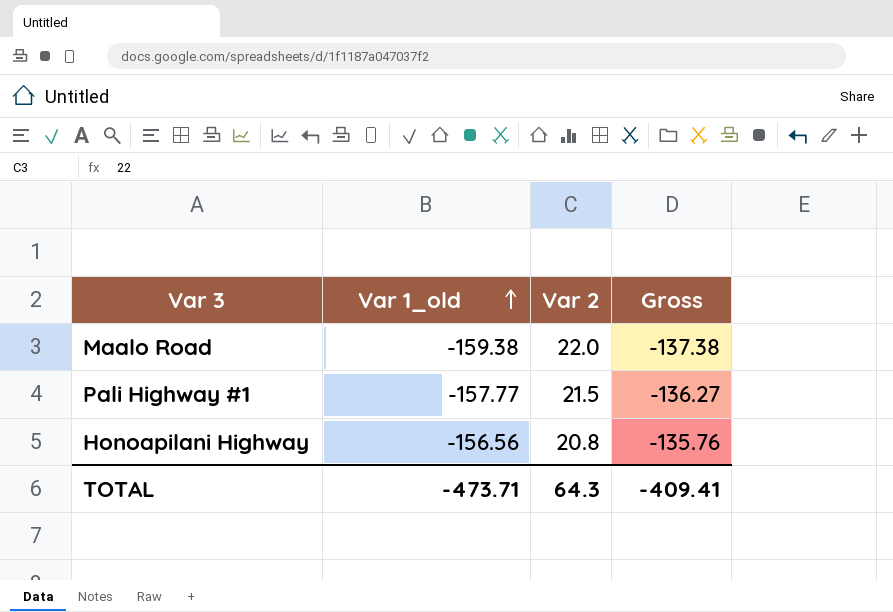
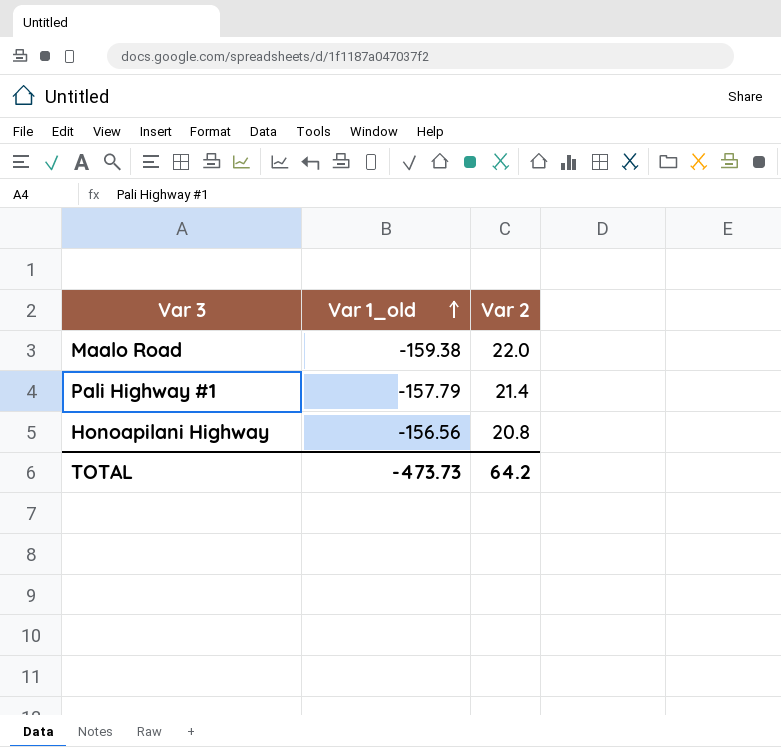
column Gross | formula: [Var 1_old] + [Var 2] -> none
Pali Highway #1 | Var 1_old: -157.77 -> -157.79
Pali Highway #1 | Var 2: 21.5 -> 21.4
TOTAL | Var 1_old: -473.71 -> -473.73
TOTAL | Var 2: 64.3 -> 64.2

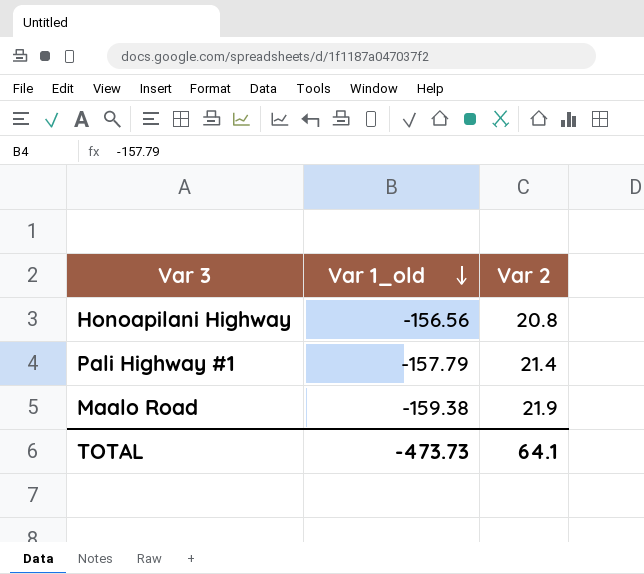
row order: Var 1_old ascending -> Var 1_old descending
Maalo Road | Var 2: 22.0 -> 21.9
TOTAL | Var 2: 64.2 -> 64.1

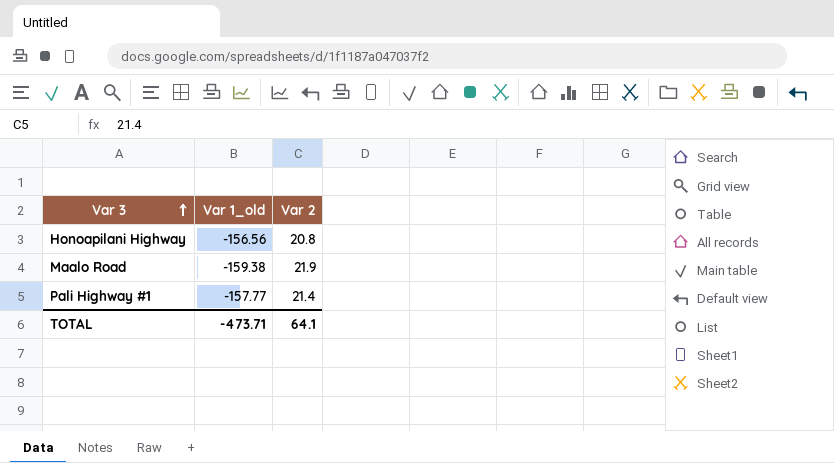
row order: Var 1_old descending -> Var 3 ascending
Pali Highway #1 | Var 1_old: -157.79 -> -157.77
TOTAL | Var 1_old: -473.73 -> -473.71

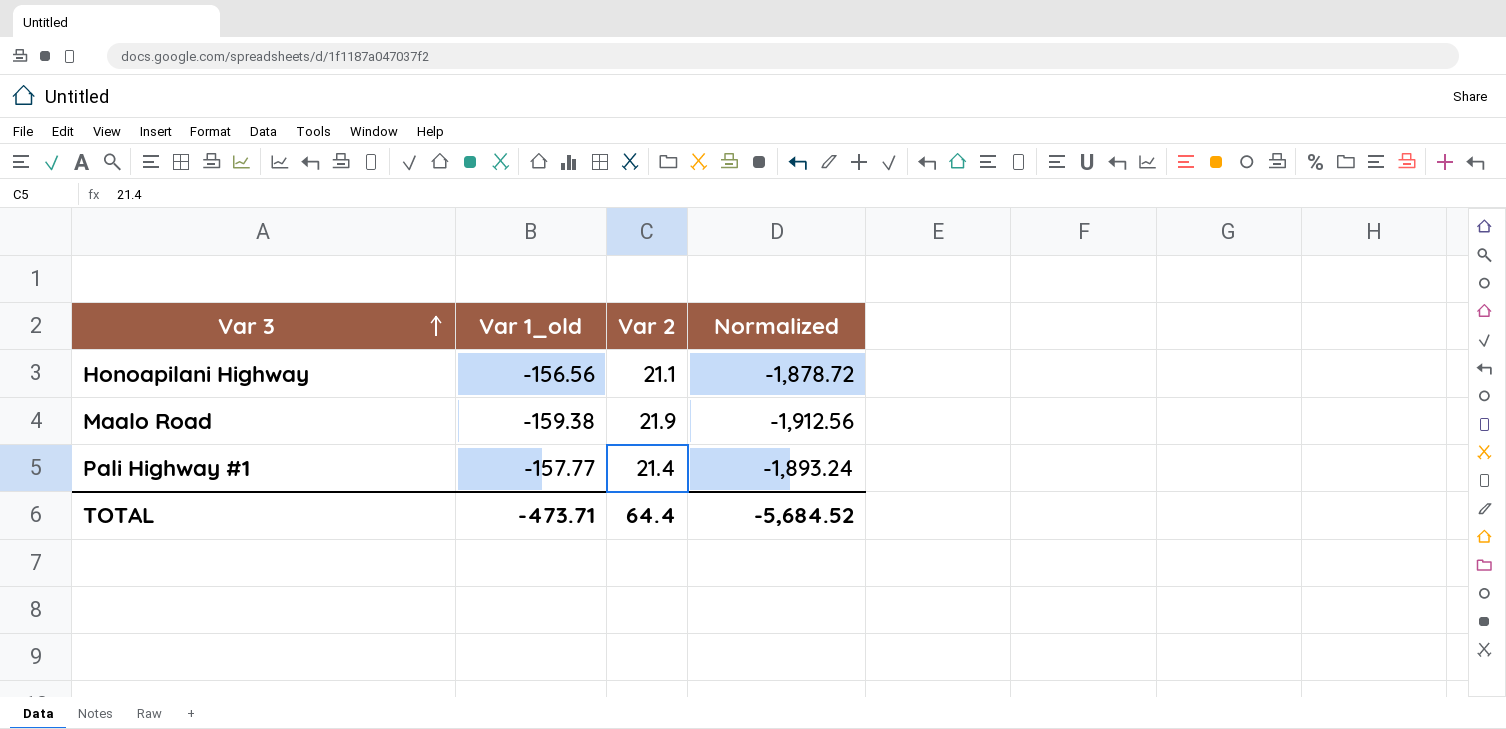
column Normalized | formula: none -> [Var 1_old] * 12
Honoapilani Highway | Var 2: 20.8 -> 21.1
TOTAL | Var 2: 64.1 -> 64.4

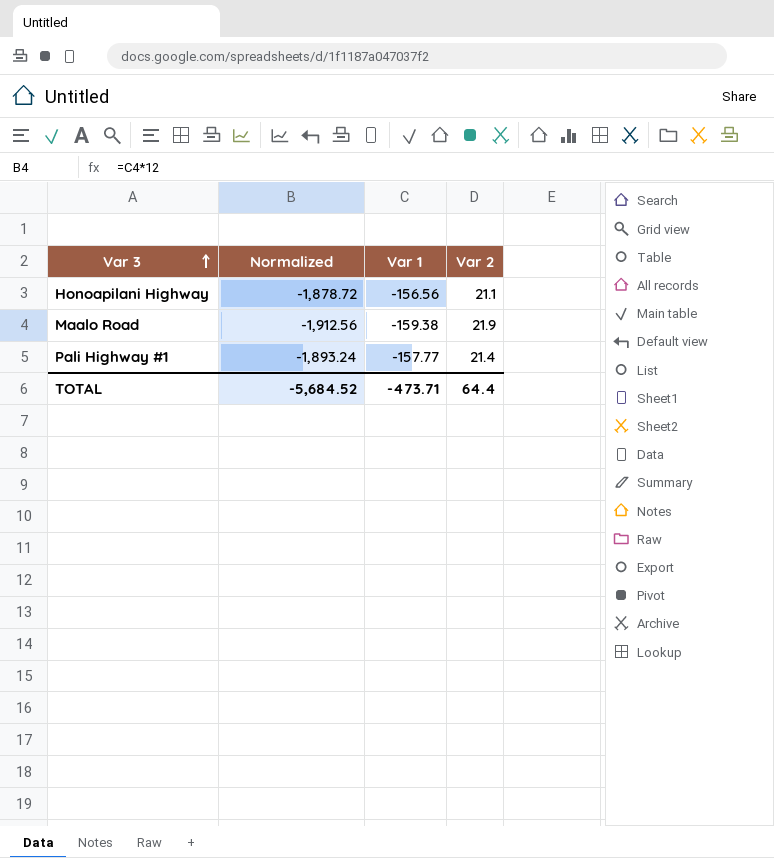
column Normalized | position: 4 -> 2
column name: Var 1_old -> Var 1

